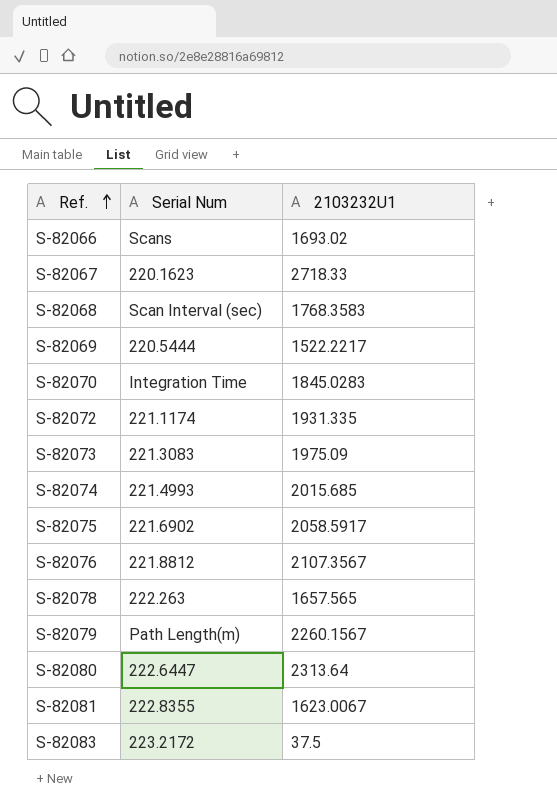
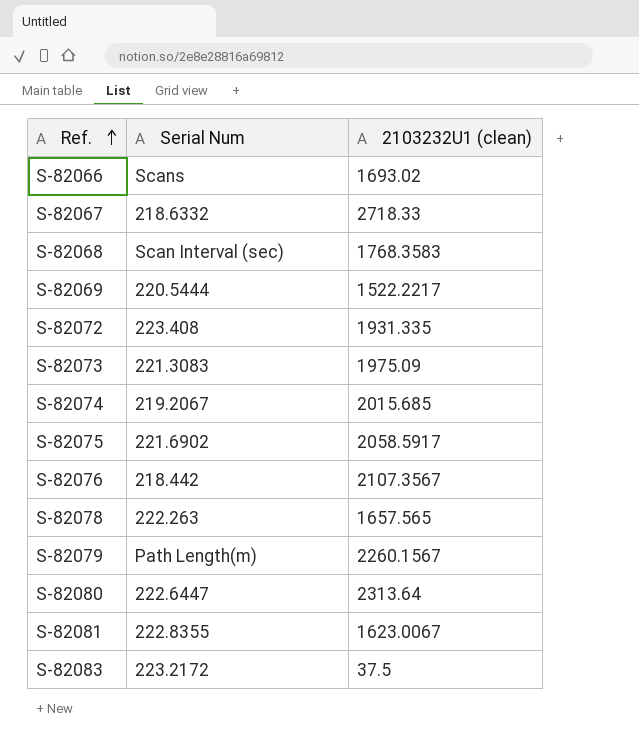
column name: 2103232U1 -> 2103232U1 (clean)
row S-82070: Integration Time | 1845.0283 -> none
S-82067 | Serial Num: 220.1623 -> 218.6332
S-82072 | Serial Num: 221.1174 -> 223.408
S-82074 | Serial Num: 221.4993 -> 219.2067
S-82076 | Serial Num: 221.8812 -> 218.442

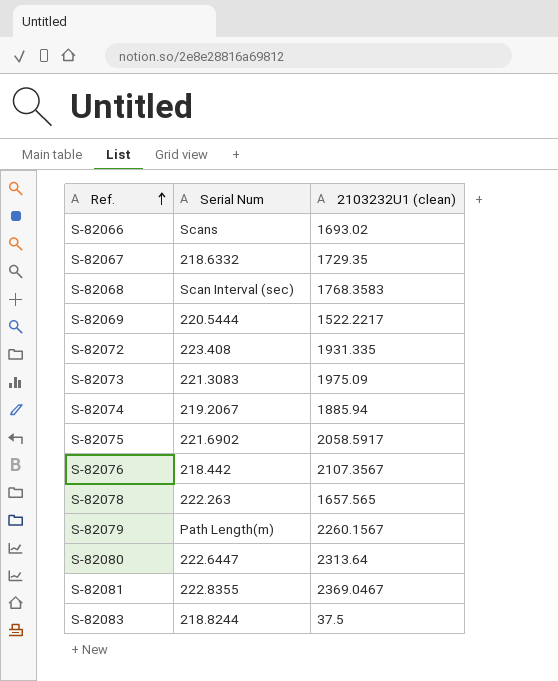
S-82067 | 2103232U1 (clean): 2718.33 -> 1729.35
S-82074 | 2103232U1 (clean): 2015.685 -> 1885.94
S-82081 | 2103232U1 (clean): 1623.0067 -> 2369.0467
S-82083 | Serial Num: 223.2172 -> 218.8244

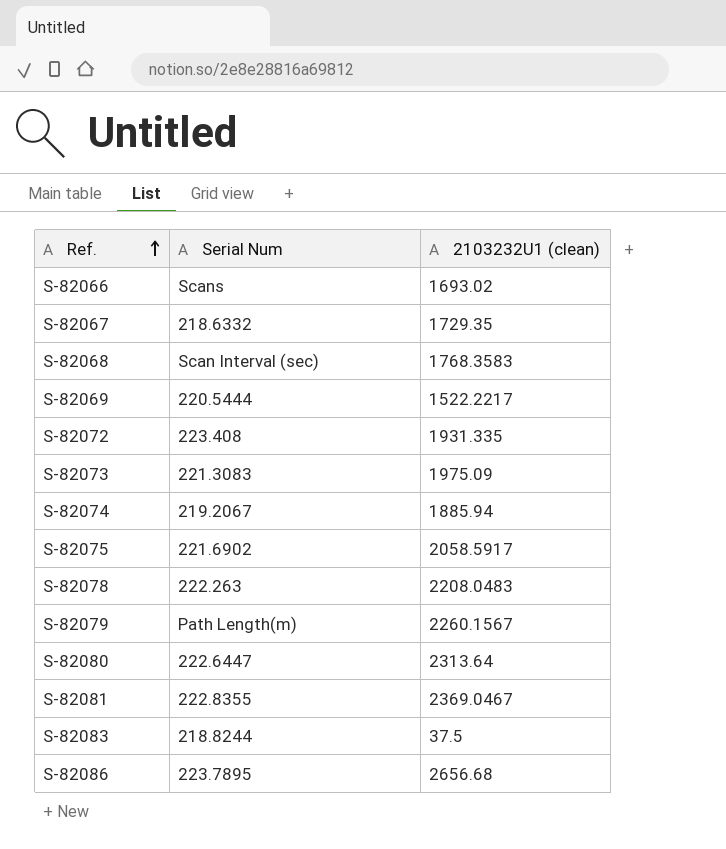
row S-82076: 218.442 | 2107.3567 -> none
S-82078 | 2103232U1 (clean): 1657.565 -> 2208.0483
row S-82086: none -> 223.7895 | 2656.68

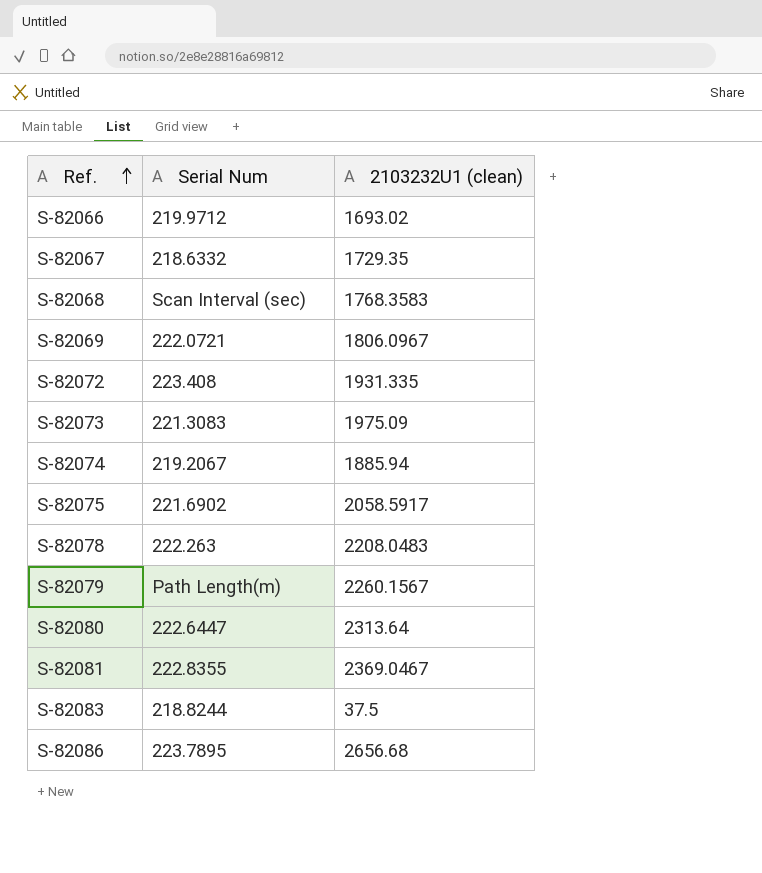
S-82066 | Serial Num: Scans -> 219.9712
S-82069 | Serial Num: 220.5444 -> 222.0721
S-82069 | 2103232U1 (clean): 1522.2217 -> 1806.0967

